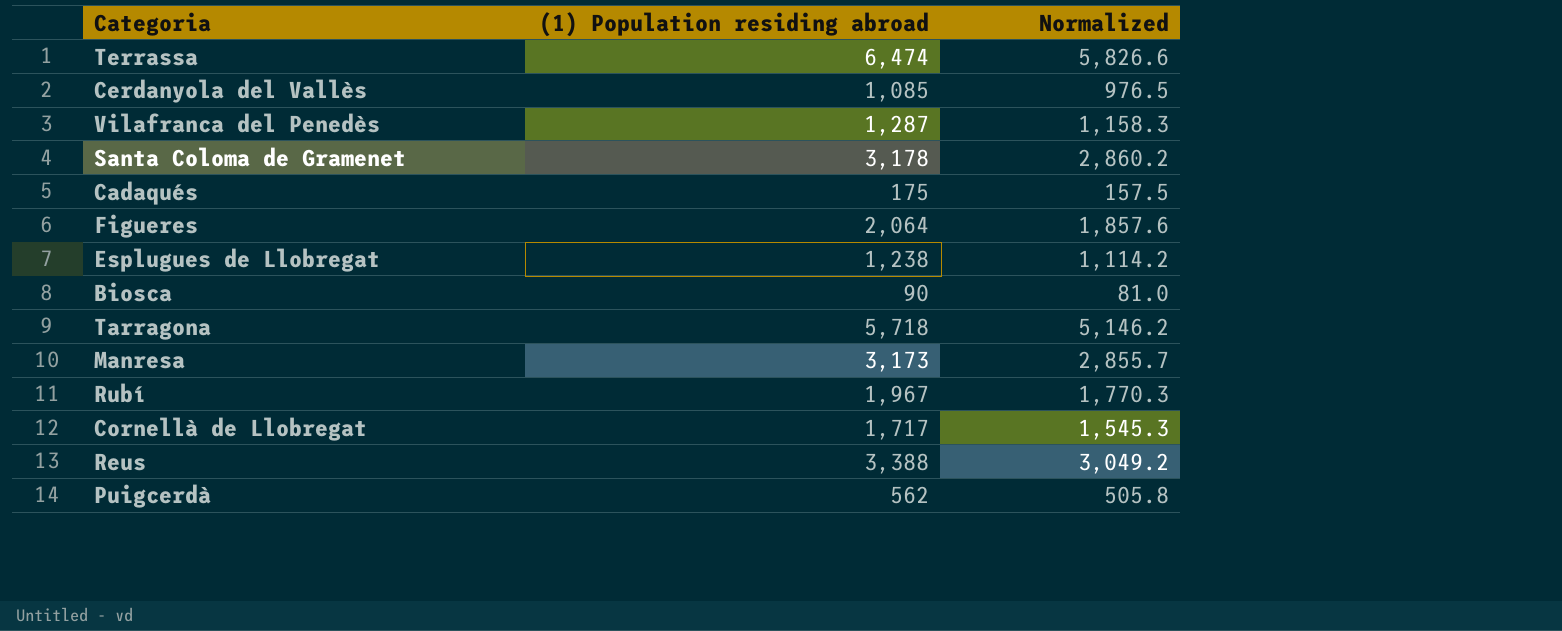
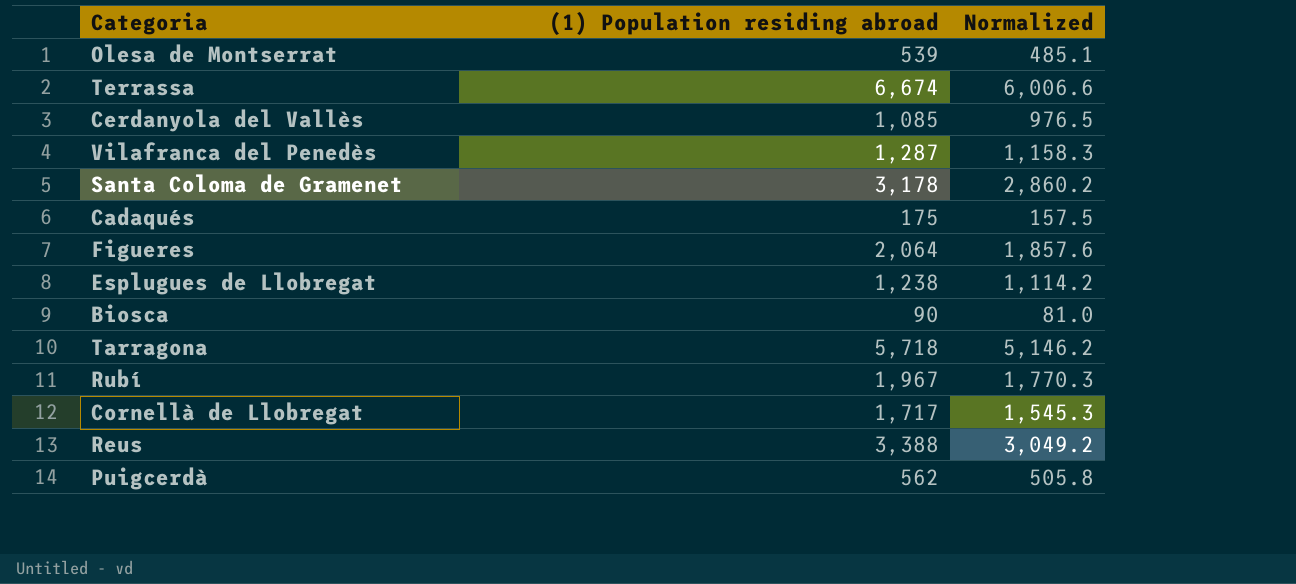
row Manresa: 3,173 | 2,855.7 -> none
row Olesa de Montserrat: none -> 539 | 485.1
Terrassa | (1) Population residing abroad: 6,474 -> 6,674
Terrassa | Normalized: 5,826.6 -> 6,006.6

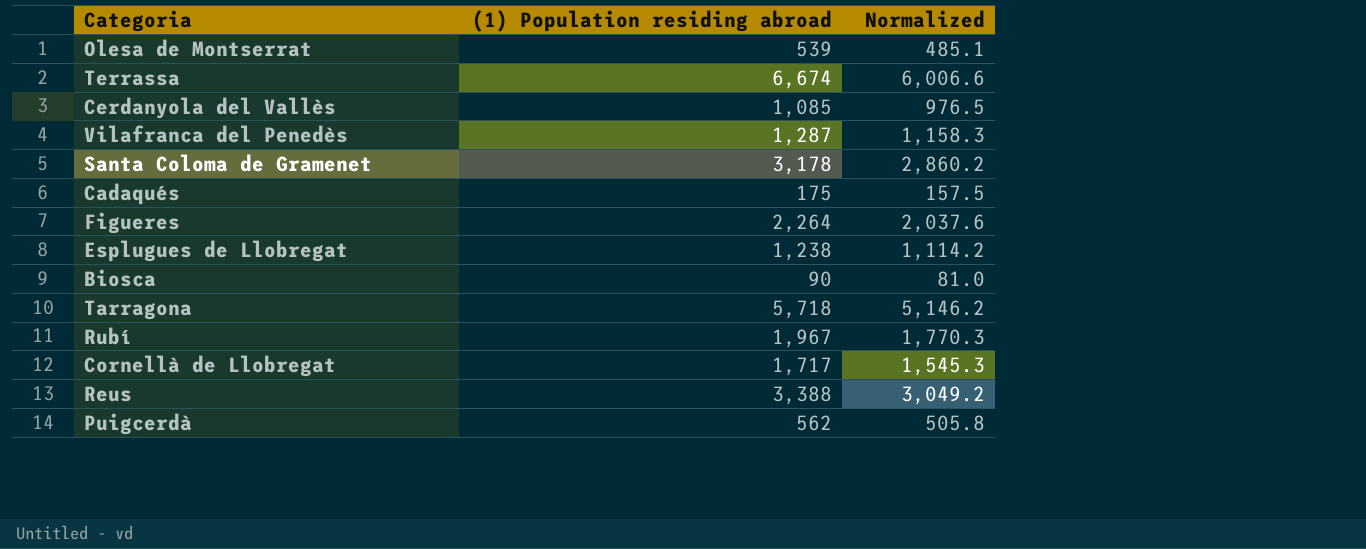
Figueres | (1) Population residing abroad: 2,064 -> 2,264
Figueres | Normalized: 1,857.6 -> 2,037.6

